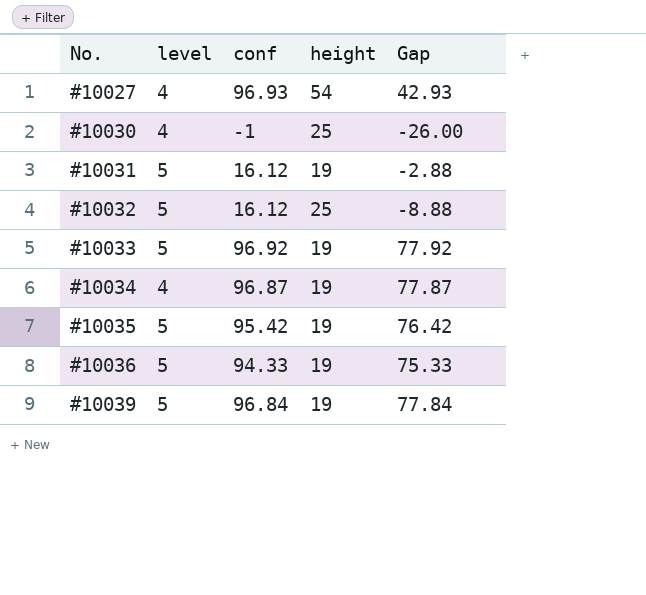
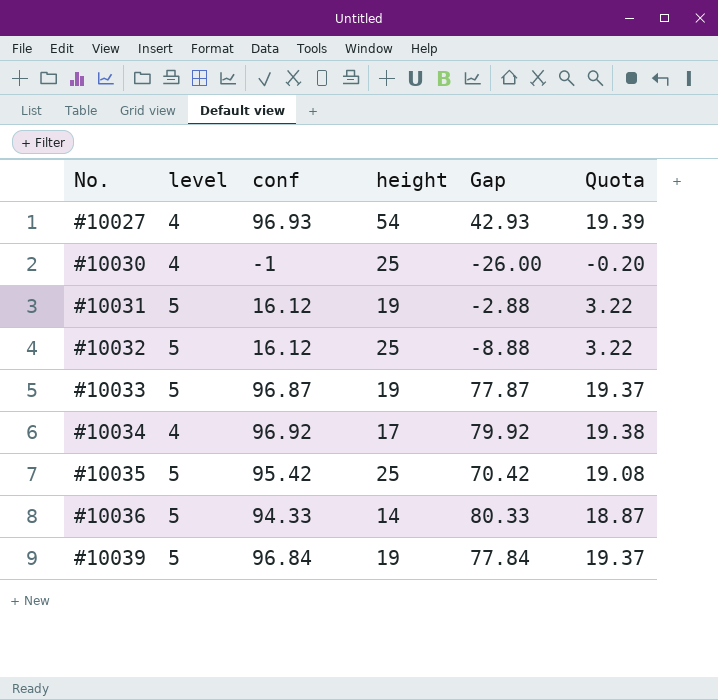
column Quota | formula: none -> [conf] * 0.2
#10033 | conf: 96.92 -> 96.87
#10033 | Gap: 77.92 -> 77.87
#10034 | conf: 96.87 -> 96.92
#10034 | height: 19 -> 17
#10034 | Gap: 77.87 -> 79.92
#10035 | height: 19 -> 25
#10035 | Gap: 76.42 -> 70.42
#10036 | height: 19 -> 14
#10036 | Gap: 75.33 -> 80.33

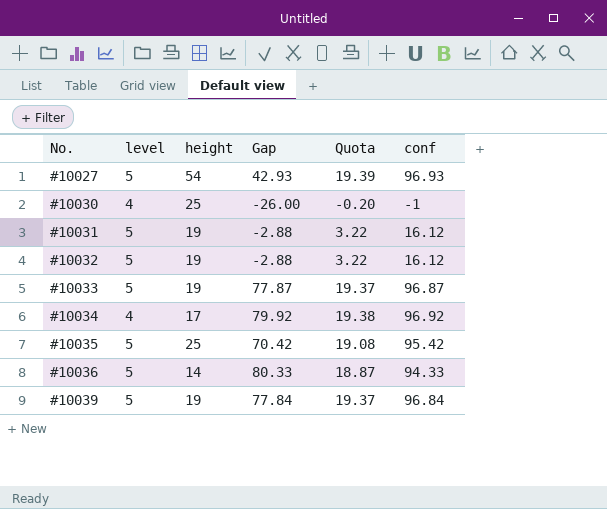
column conf | position: 3 -> 6
#10027 | level: 4 -> 5
#10032 | height: 25 -> 19
#10032 | Gap: -8.88 -> -2.88

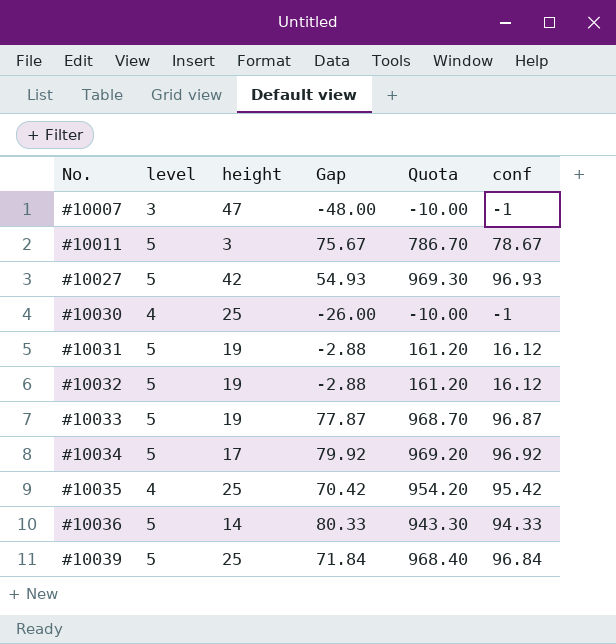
column Quota | formula: [conf] * 0.2 -> [conf] * 10
row #10007: none -> 3 | 47 | -48.00 | -10.00 | -1
row #10011: none -> 5 | 3 | 75.67 | 786.70 | 78.67
#10027 | height: 54 -> 42
#10027 | Gap: 42.93 -> 54.93
#10034 | level: 4 -> 5
#10035 | level: 5 -> 4
#10039 | height: 19 -> 25
#10039 | Gap: 77.84 -> 71.84

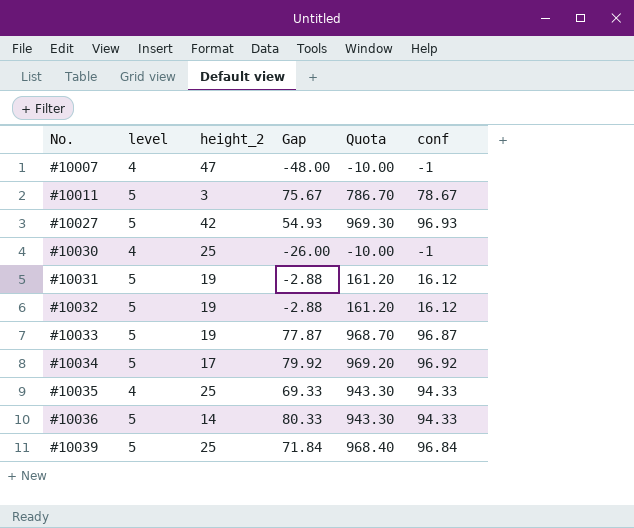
column name: height -> height_2
#10007 | level: 3 -> 4
#10035 | Gap: 70.42 -> 69.33
#10035 | Quota: 954.20 -> 943.30
#10035 | conf: 95.42 -> 94.33

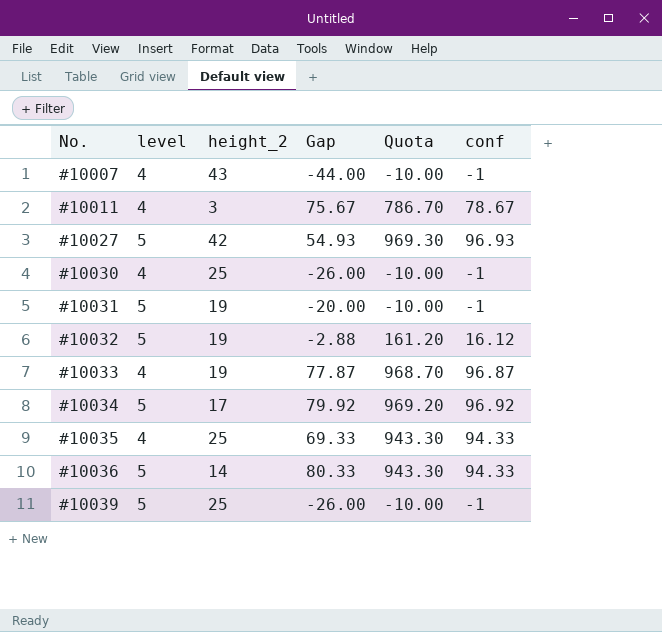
#10007 | height_2: 47 -> 43
#10007 | Gap: -48.00 -> -44.00
#10011 | level: 5 -> 4
#10031 | Gap: -2.88 -> -20.00
#10031 | Quota: 161.20 -> -10.00
#10031 | conf: 16.12 -> -1
#10033 | level: 5 -> 4
#10039 | Gap: 71.84 -> -26.00
#10039 | Quota: 968.40 -> -10.00
#10039 | conf: 96.84 -> -1

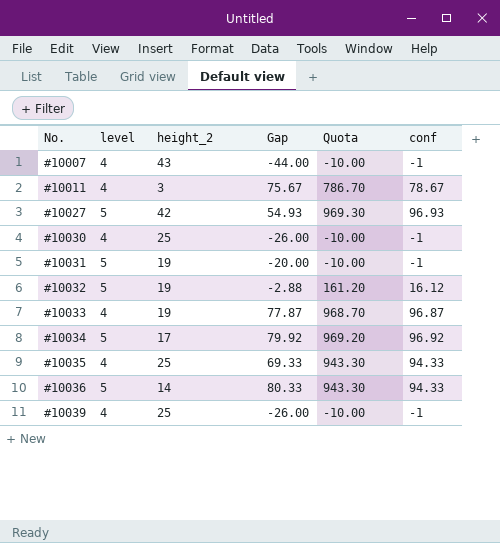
#10039 | level: 5 -> 4

